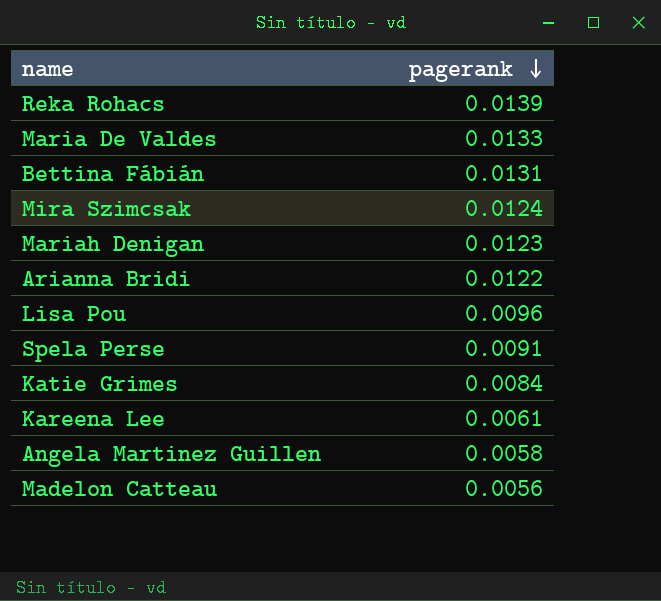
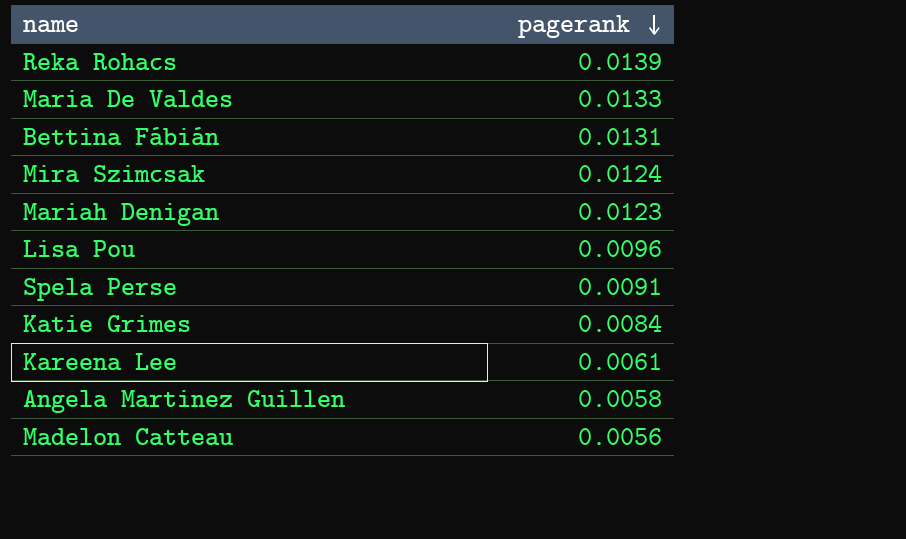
row Arianna Bridi: 0.0122 -> none

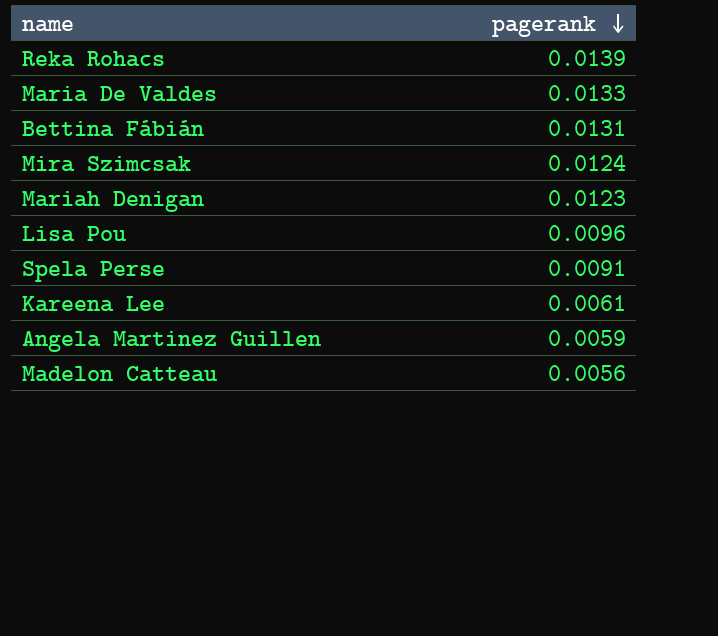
row Katie Grimes: 0.0084 -> none
Angela Martinez Guillen | pagerank: 0.0058 -> 0.0059

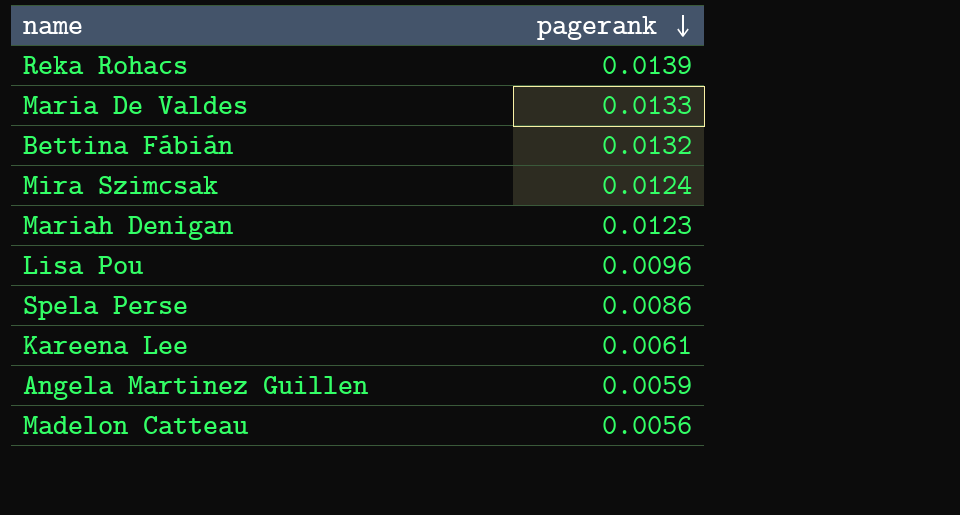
Bettina Fábián | pagerank: 0.0131 -> 0.0132
Spela Perse | pagerank: 0.0091 -> 0.0086

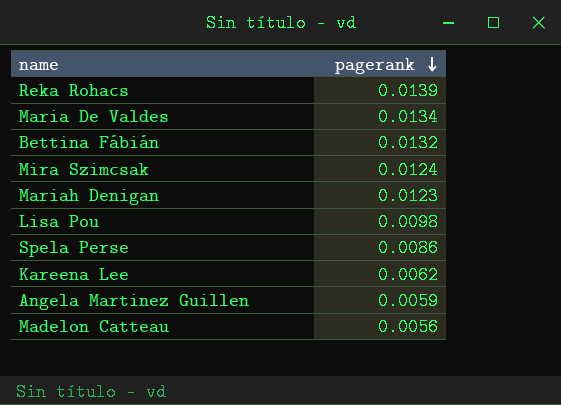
Maria De Valdes | pagerank: 0.0133 -> 0.0134
Lisa Pou | pagerank: 0.0096 -> 0.0098
Kareena Lee | pagerank: 0.0061 -> 0.0062

